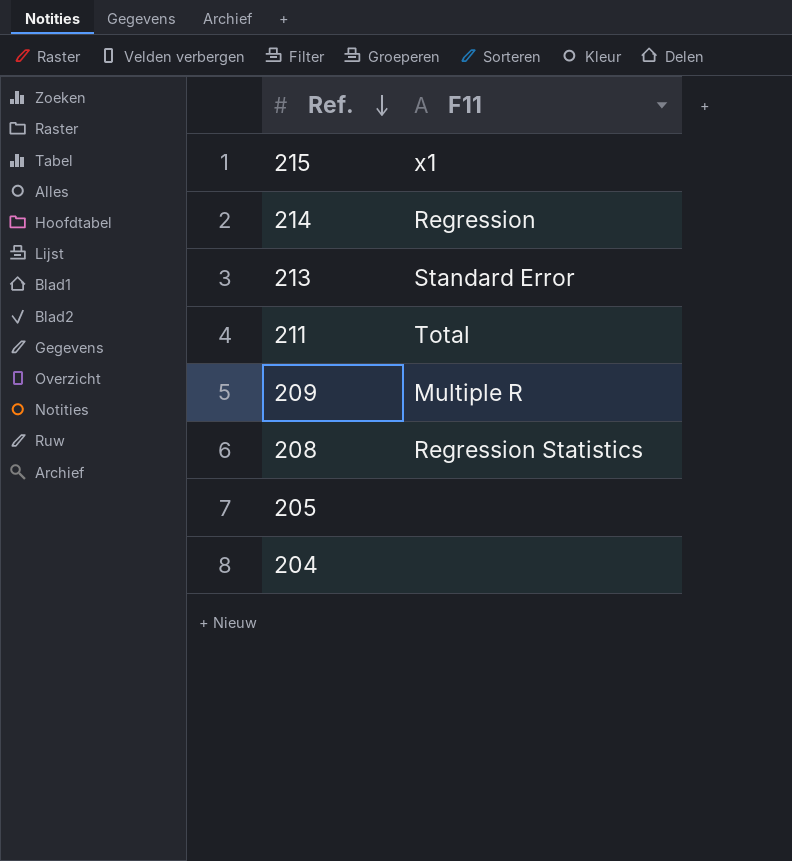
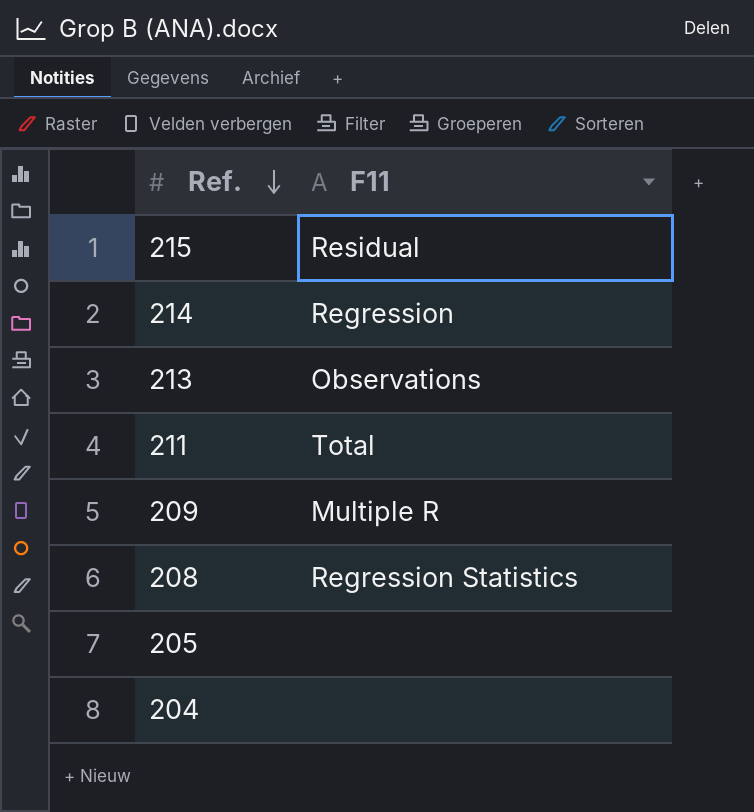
215 | F11: x1 -> Residual
213 | F11: Standard Error -> Observations

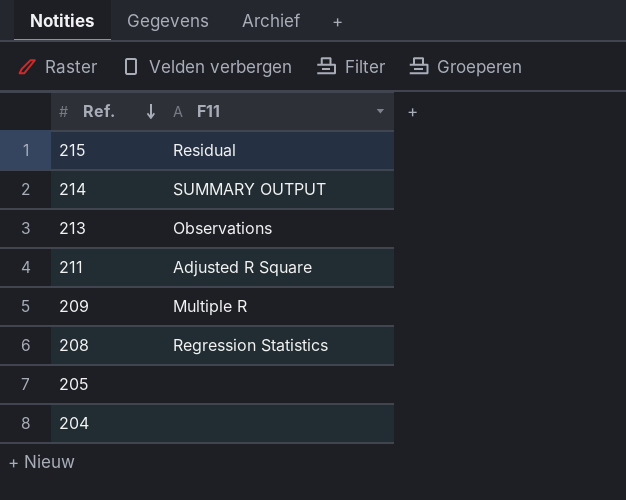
214 | F11: Regression -> SUMMARY OUTPUT
211 | F11: Total -> Adjusted R Square

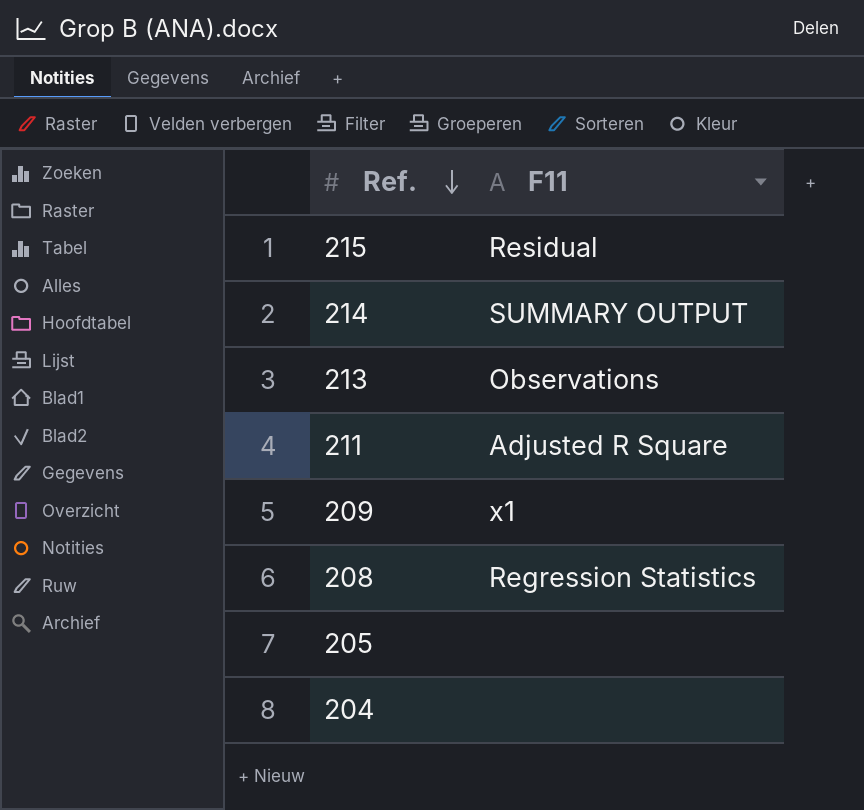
209 | F11: Multiple R -> x1

